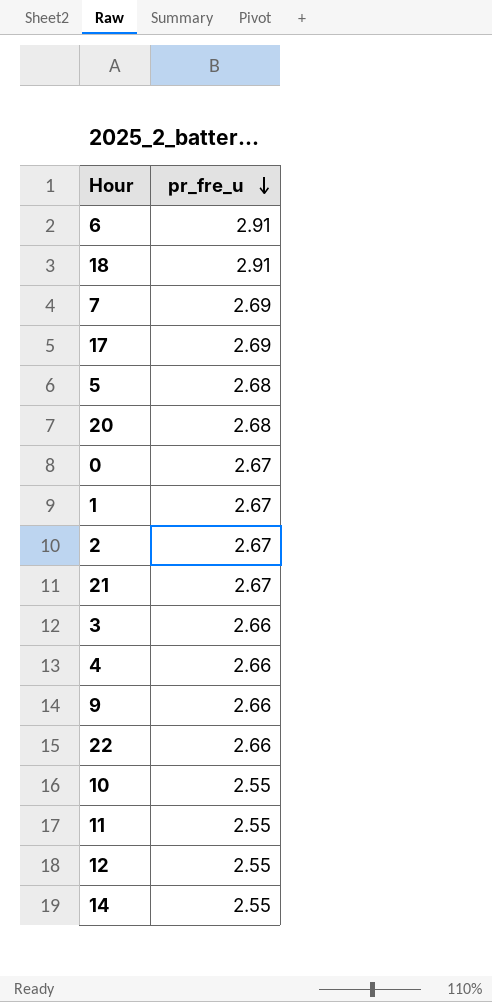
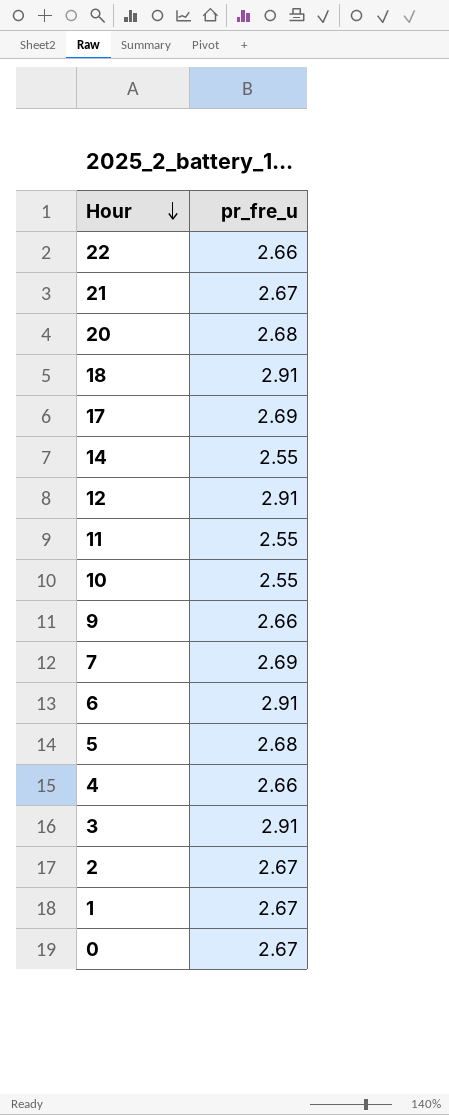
row order: pr_fre_u descending -> Hour descending
12 | pr_fre_u: 2.55 -> 2.91
3 | pr_fre_u: 2.66 -> 2.91

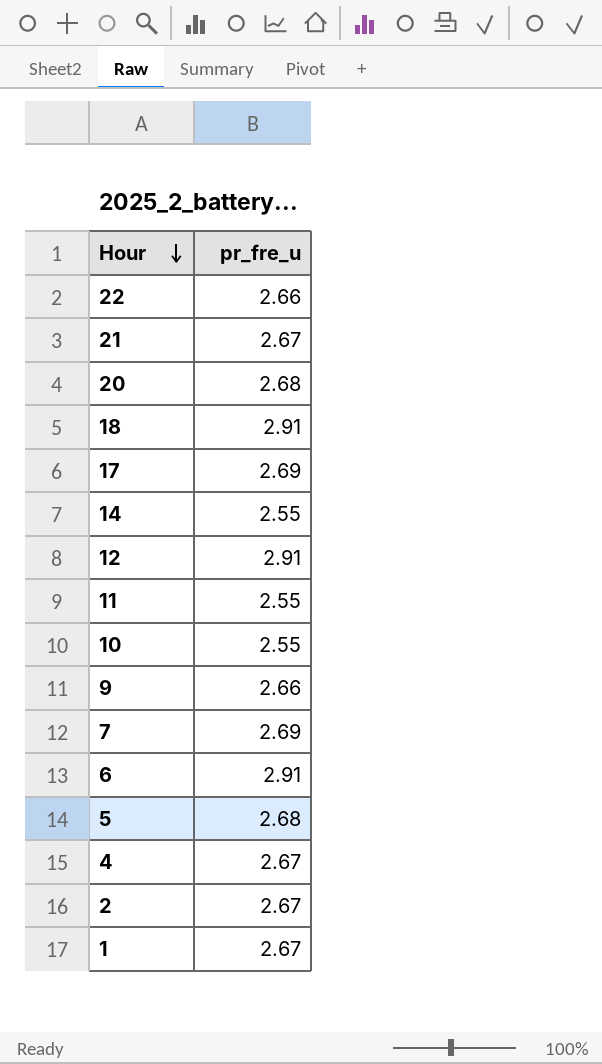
row 3: 2.91 -> none
row 0: 2.67 -> none
4 | pr_fre_u: 2.66 -> 2.67

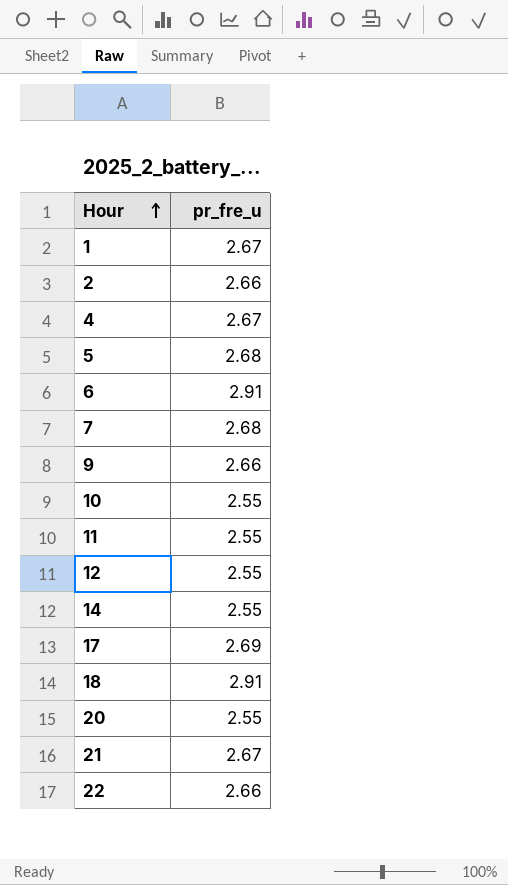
row order: Hour descending -> Hour ascending
2 | pr_fre_u: 2.67 -> 2.66
7 | pr_fre_u: 2.69 -> 2.68
12 | pr_fre_u: 2.91 -> 2.55
20 | pr_fre_u: 2.68 -> 2.55

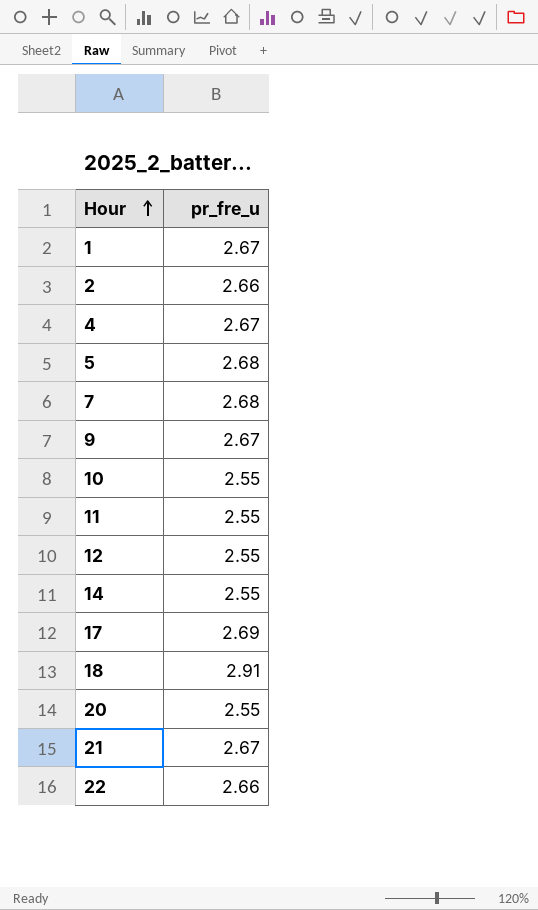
row 6: 2.91 -> none
9 | pr_fre_u: 2.66 -> 2.67

